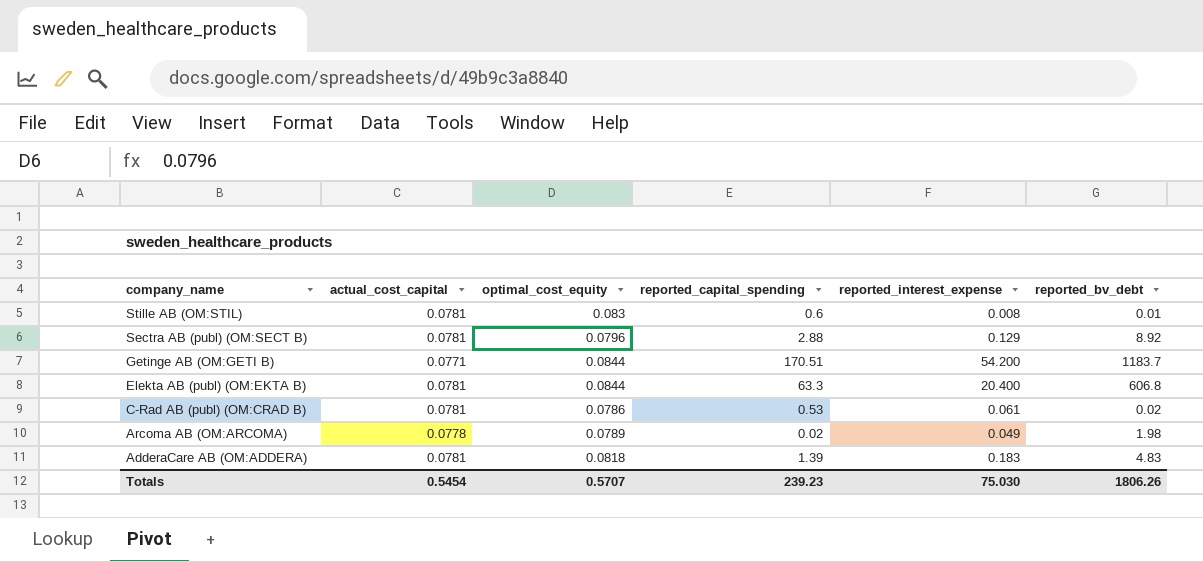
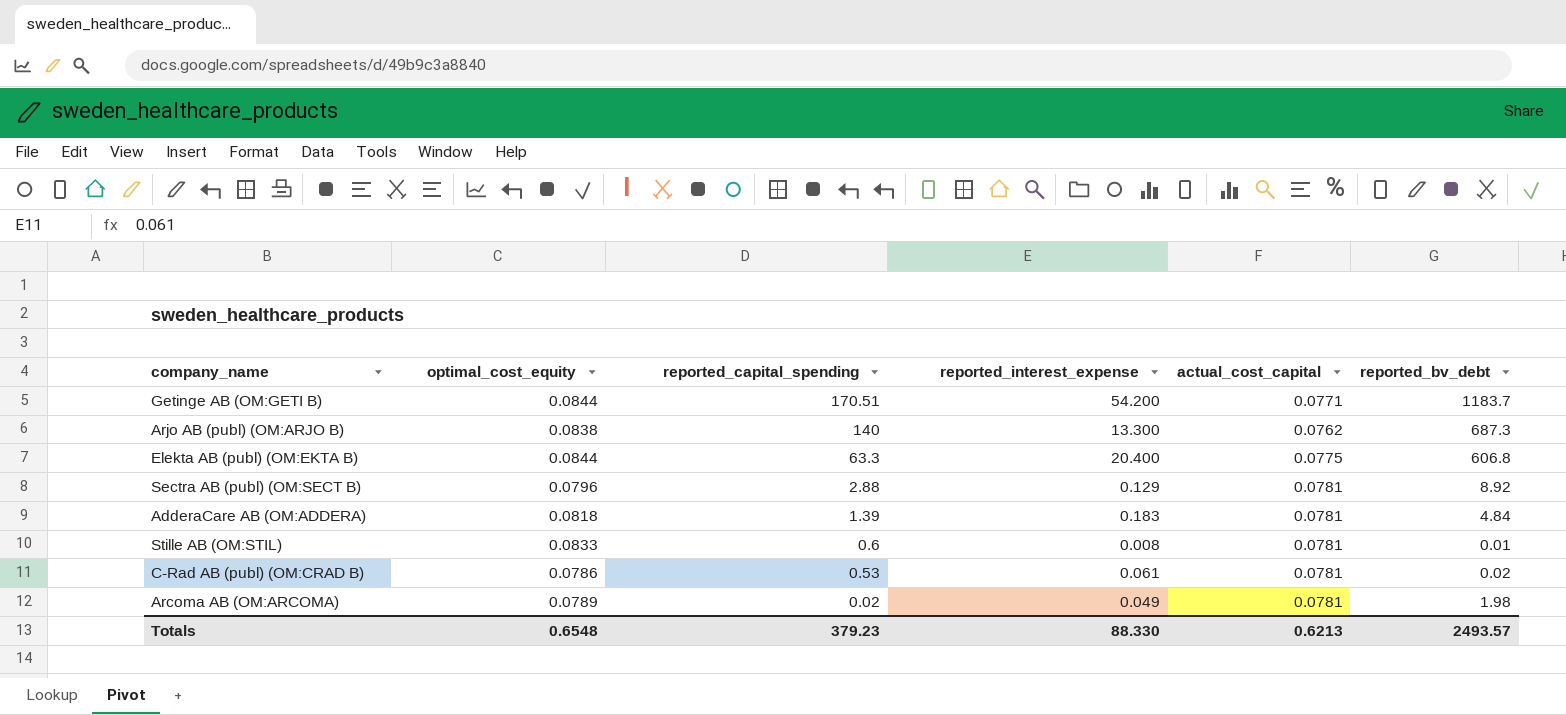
row order: company_name descending -> reported_capital_spending descending
column actual_cost_capital | position: 2 -> 5
row Arjo AB (publ) (OM:ARJO B): none -> 0.0838 | 140 | 13.300 | 0.0762 | 687.3
Elekta AB (publ) (OM:EKTA B) | actual_cost_capital: 0.0781 -> 0.0775
AdderaCare AB (OM:ADDERA) | reported_bv_debt: 4.83 -> 4.84
Stille AB (OM:STIL) | optimal_cost_equity: 0.083 -> 0.0833
Arcoma AB (OM:ARCOMA) | actual_cost_capital: 0.0778 -> 0.0781
Totals | optimal_cost_equity: 0.5707 -> 0.6548
Totals | reported_capital_spending: 239.23 -> 379.23
Totals | reported_interest_expense: 75.030 -> 88.330
Totals | actual_cost_capital: 0.5454 -> 0.6213
Totals | reported_bv_debt: 1806.26 -> 2493.57

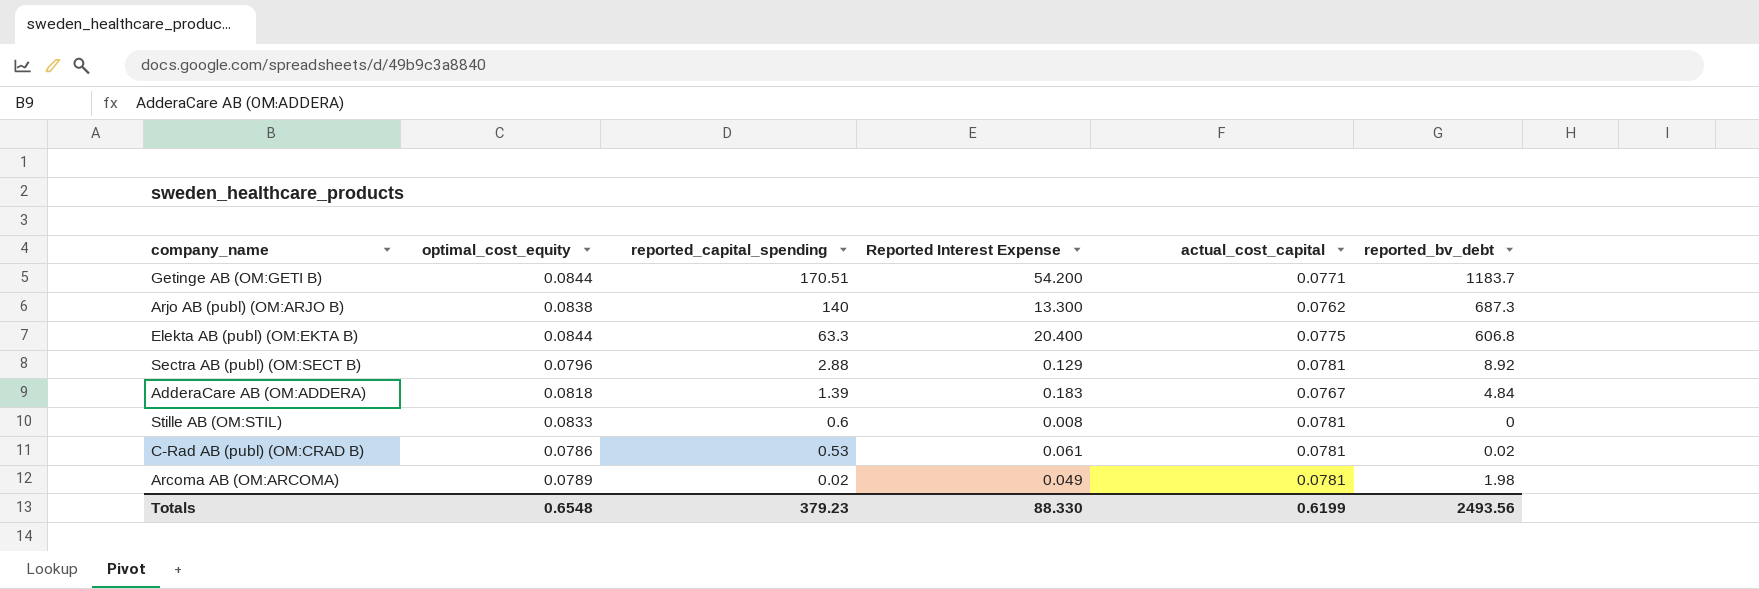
column name: reported_interest_expense -> Reported Interest Expense
AdderaCare AB (OM:ADDERA) | actual_cost_capital: 0.0781 -> 0.0767
Stille AB (OM:STIL) | reported_bv_debt: 0.01 -> 0
Totals | actual_cost_capital: 0.6213 -> 0.6199
Totals | reported_bv_debt: 2493.57 -> 2493.56

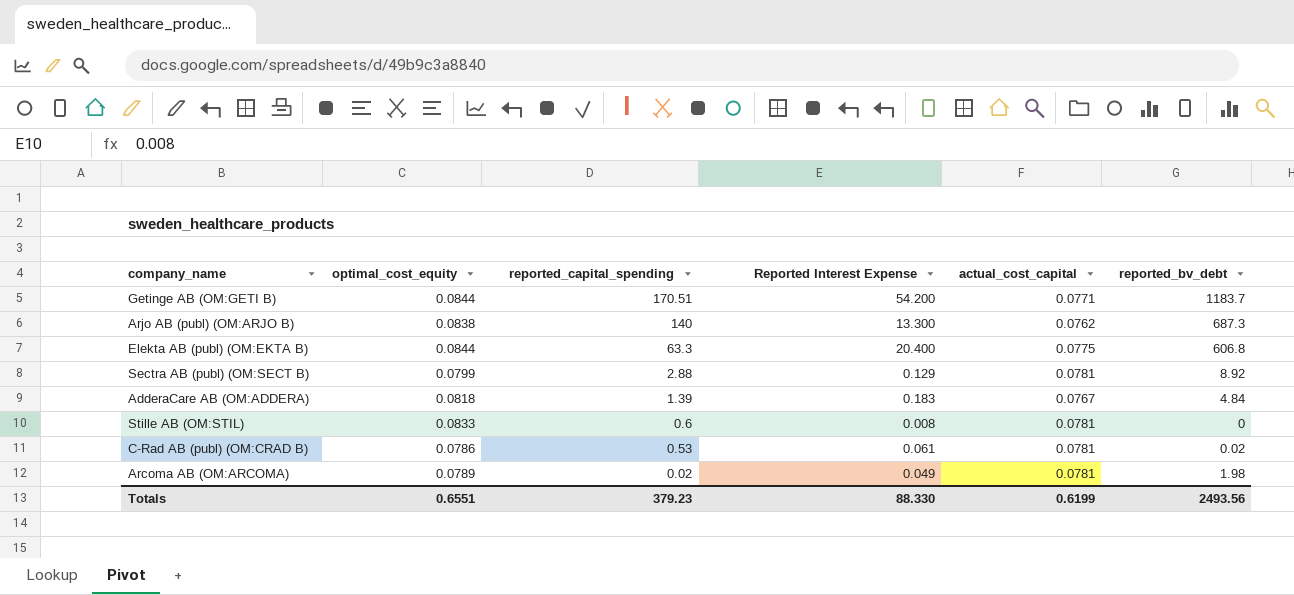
Sectra AB (publ) (OM:SECT B) | optimal_cost_equity: 0.0796 -> 0.0799
Totals | optimal_cost_equity: 0.6548 -> 0.6551

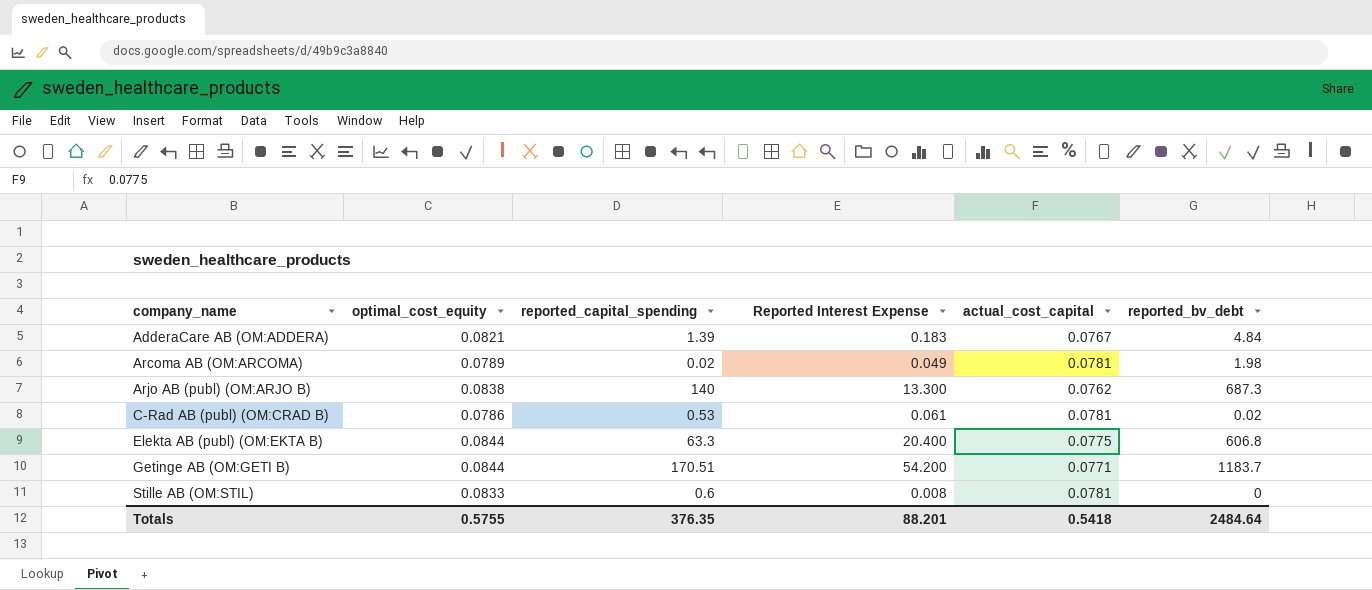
row order: reported_capital_spending descending -> company_name ascending
row Sectra AB (publ) (OM:SECT B): 0.0799 | 2.88 | 0.129 | 0.0781 | 8.92 -> none
AdderaCare AB (OM:ADDERA) | optimal_cost_equity: 0.0818 -> 0.0821
Totals | optimal_cost_equity: 0.6551 -> 0.5755
Totals | reported_capital_spending: 379.23 -> 376.35
Totals | Reported Interest Expense: 88.330 -> 88.201
Totals | actual_cost_capital: 0.6199 -> 0.5418
Totals | reported_bv_debt: 2493.56 -> 2484.64

